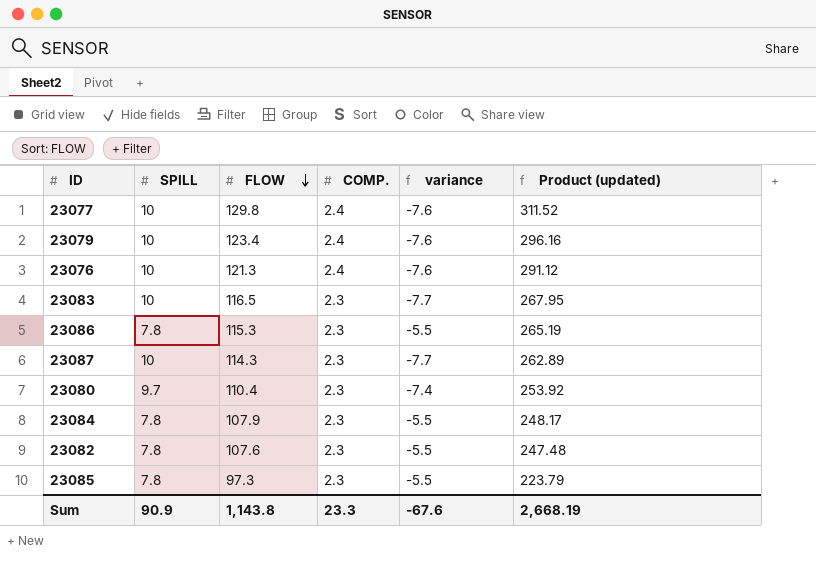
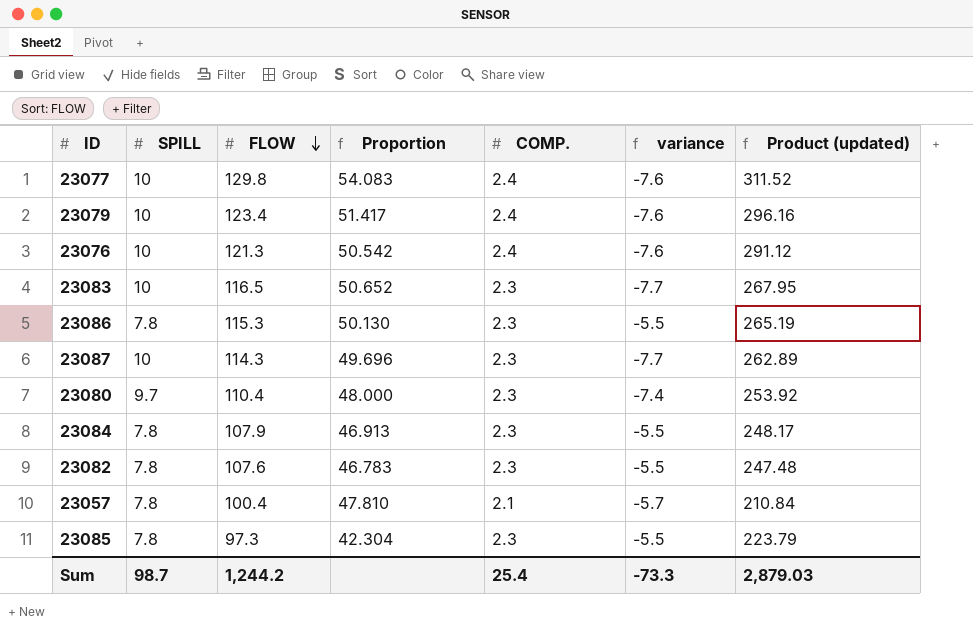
column Proportion | formula: none -> [FLOW] / [COMP.]
row 23057: none -> 7.8 | 100.4 | 47.810 | 2.1 | -5.7 | 210.84
Sum | SPILL: 90.9 -> 98.7
Sum | FLOW: 1,143.8 -> 1,244.2
Sum | COMP.: 23.3 -> 25.4
Sum | variance: -67.6 -> -73.3
Sum | Product (updated): 2,668.19 -> 2,879.03

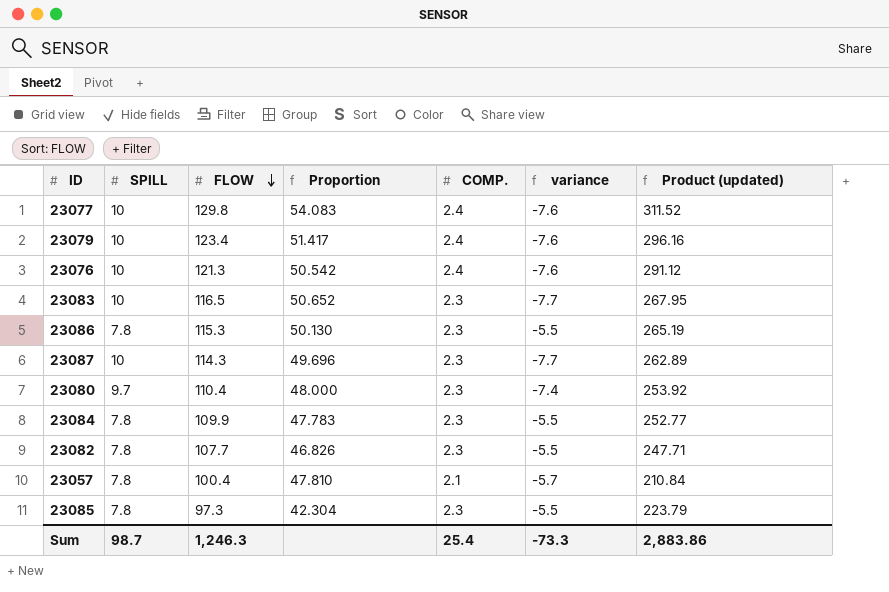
23084 | FLOW: 107.9 -> 109.9
23084 | Proportion: 46.913 -> 47.783
23084 | Product (updated): 248.17 -> 252.77
23082 | FLOW: 107.6 -> 107.7
23082 | Proportion: 46.783 -> 46.826
23082 | Product (updated): 247.48 -> 247.71
Sum | FLOW: 1,244.2 -> 1,246.3
Sum | Product (updated): 2,879.03 -> 2,883.86

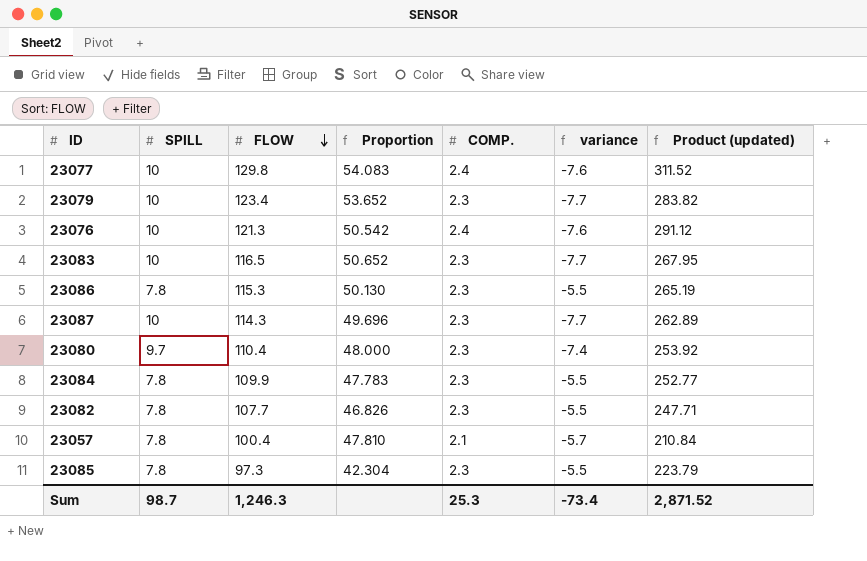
23079 | Proportion: 51.417 -> 53.652
23079 | COMP.: 2.4 -> 2.3
23079 | variance: -7.6 -> -7.7
23079 | Product (updated): 296.16 -> 283.82
Sum | COMP.: 25.4 -> 25.3
Sum | variance: -73.3 -> -73.4
Sum | Product (updated): 2,883.86 -> 2,871.52

